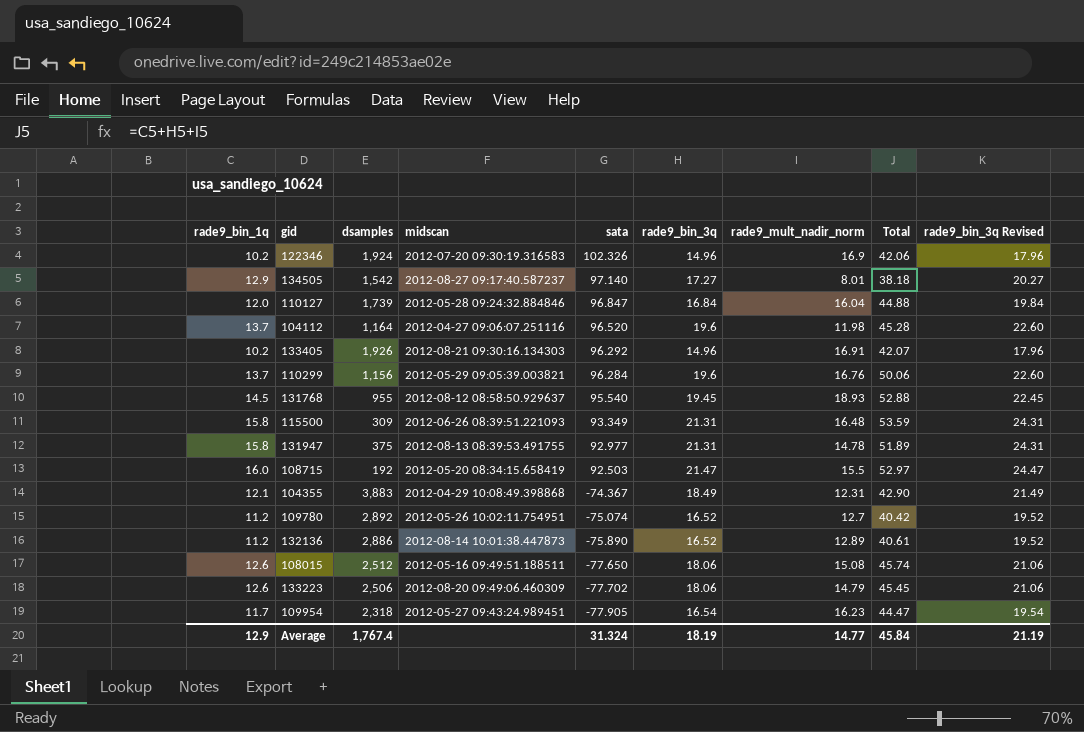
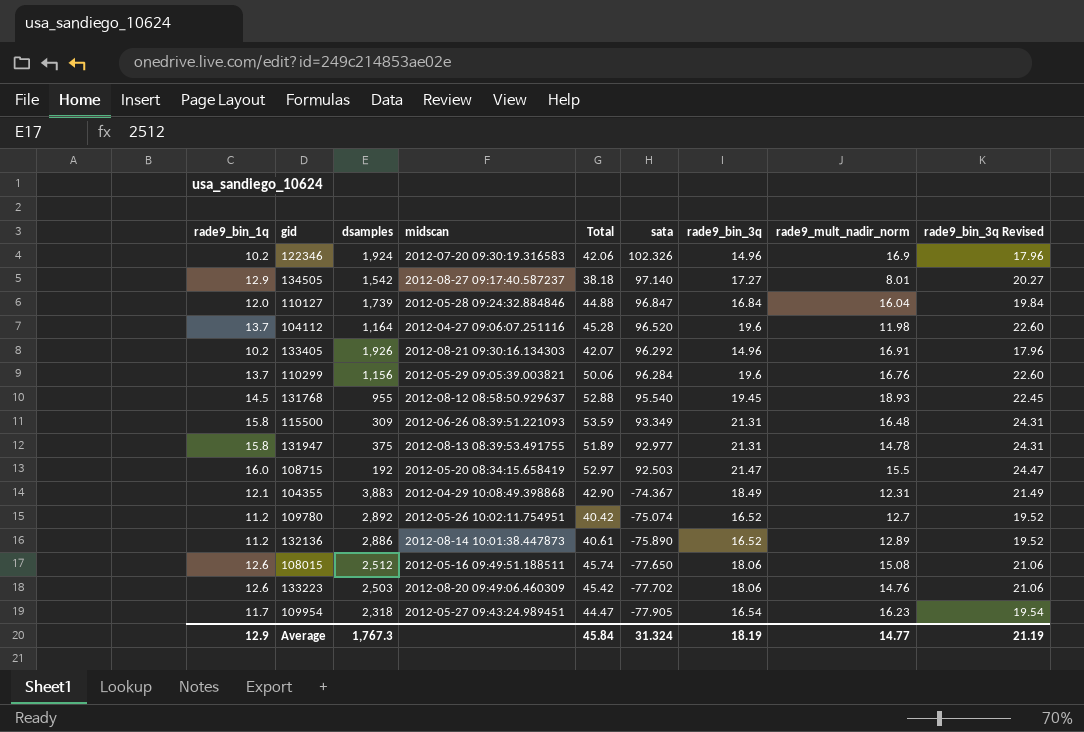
column Total | position: 8 -> 5
133223 | dsamples: 2,506 -> 2,503
133223 | Total: 45.45 -> 45.42
133223 | rade9_mult_nadir_norm: 14.79 -> 14.76
Average | dsamples: 1,767.4 -> 1,767.3

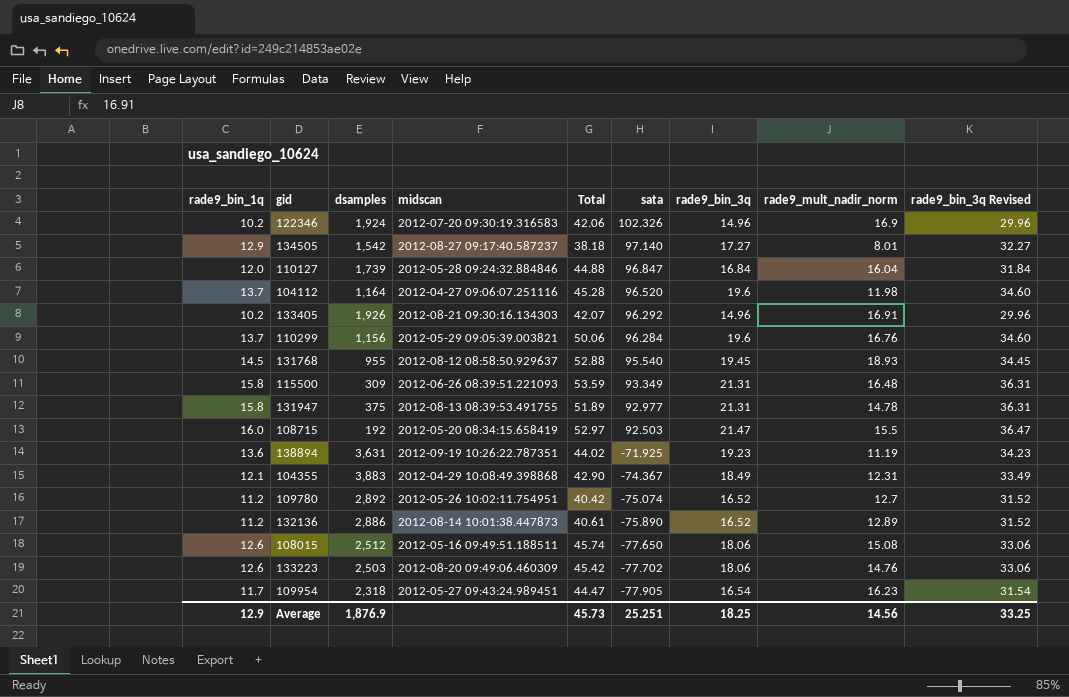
column rade9_bin_3q Revised | formula: [rade9_bin_3q] + 3 -> [rade9_bin_3q] + 15
row 138894: none -> 13.6 | 3,631 | 2012-09-19 10:26:22.787351 | 44.02 | -71.925 | 19.23 | 11.19 | 34.23
Average | dsamples: 1,767.3 -> 1,876.9
Average | Total: 45.84 -> 45.73
Average | sata: 31.324 -> 25.251
Average | rade9_bin_3q: 18.19 -> 18.25
Average | rade9_mult_nadir_norm: 14.77 -> 14.56
Average | rade9_bin_3q Revised: 21.19 -> 33.25

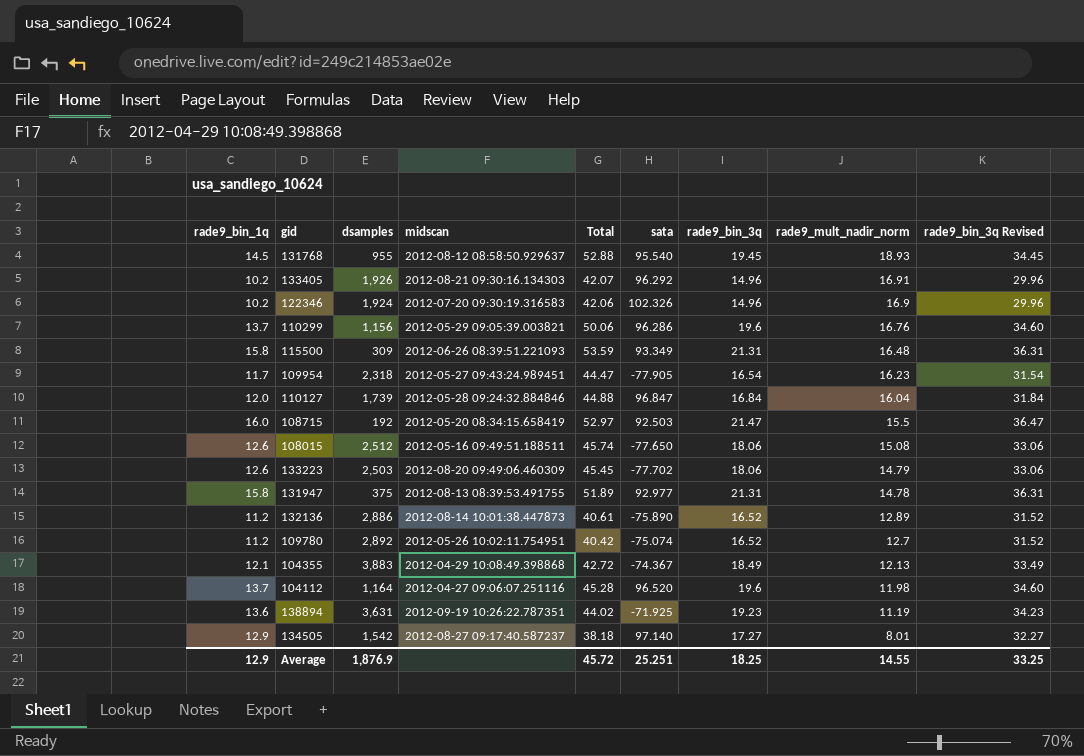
row order: sata descending -> rade9_mult_nadir_norm descending
110299 | sata: 96.284 -> 96.286
133223 | Total: 45.42 -> 45.45
133223 | rade9_mult_nadir_norm: 14.76 -> 14.79
104355 | Total: 42.90 -> 42.72
104355 | rade9_mult_nadir_norm: 12.31 -> 12.13
Average | Total: 45.73 -> 45.72
Average | rade9_mult_nadir_norm: 14.56 -> 14.55

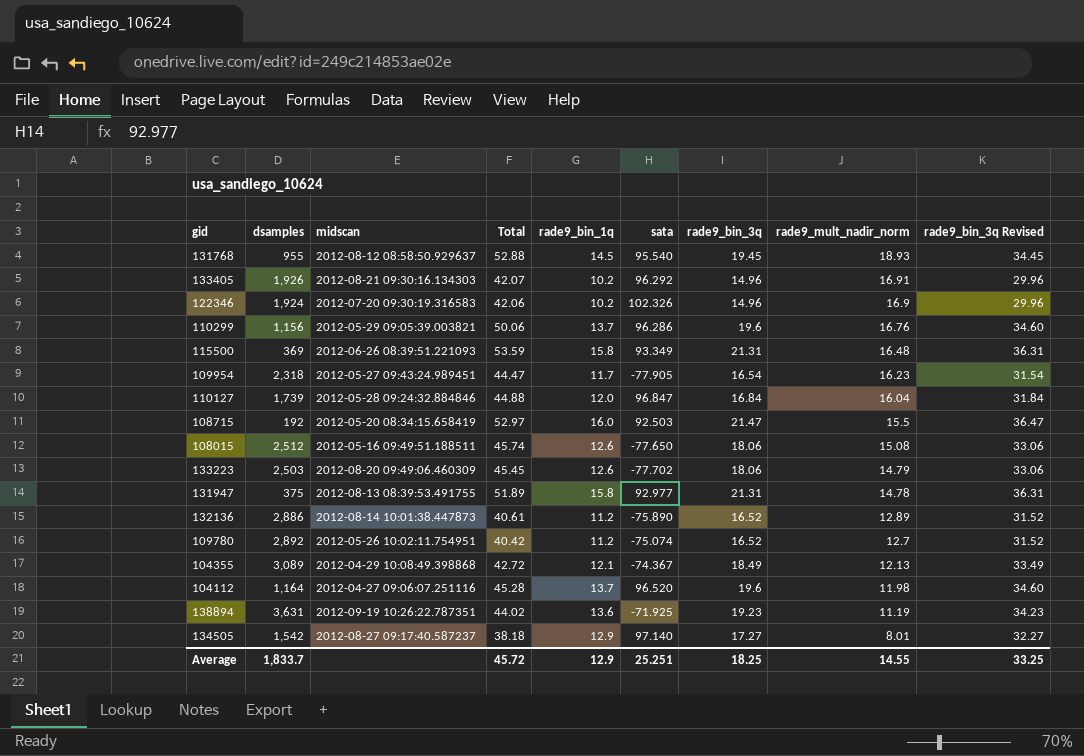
column rade9_bin_1q | position: 1 -> 5
115500 | dsamples: 309 -> 369
104355 | dsamples: 3,883 -> 3,089
Average | dsamples: 1,876.9 -> 1,833.7

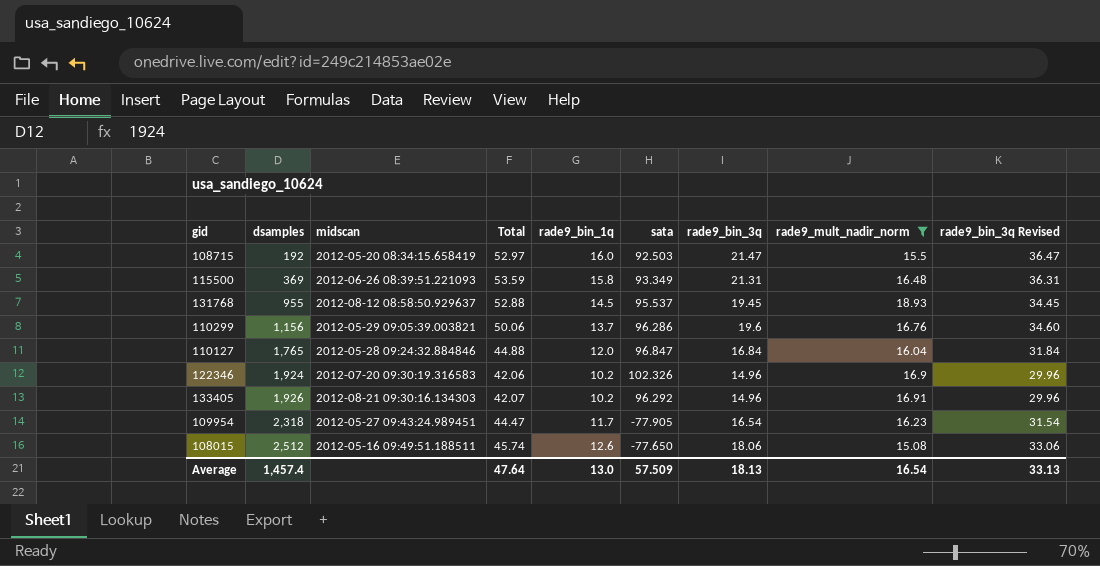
filter: none -> rade9_mult_nadir_norm >= 15.08
row order: rade9_mult_nadir_norm descending -> dsamples ascending
131768 | sata: 95.540 -> 95.537
110127 | dsamples: 1,739 -> 1,765
Average | dsamples: 1,833.7 -> 1,457.4
Average | Total: 45.72 -> 47.64
Average | rade9_bin_1q: 12.9 -> 13.0
Average | sata: 25.251 -> 57.509
Average | rade9_bin_3q: 18.25 -> 18.13
Average | rade9_mult_nadir_norm: 14.55 -> 16.54
Average | rade9_bin_3q Revised: 33.25 -> 33.13

